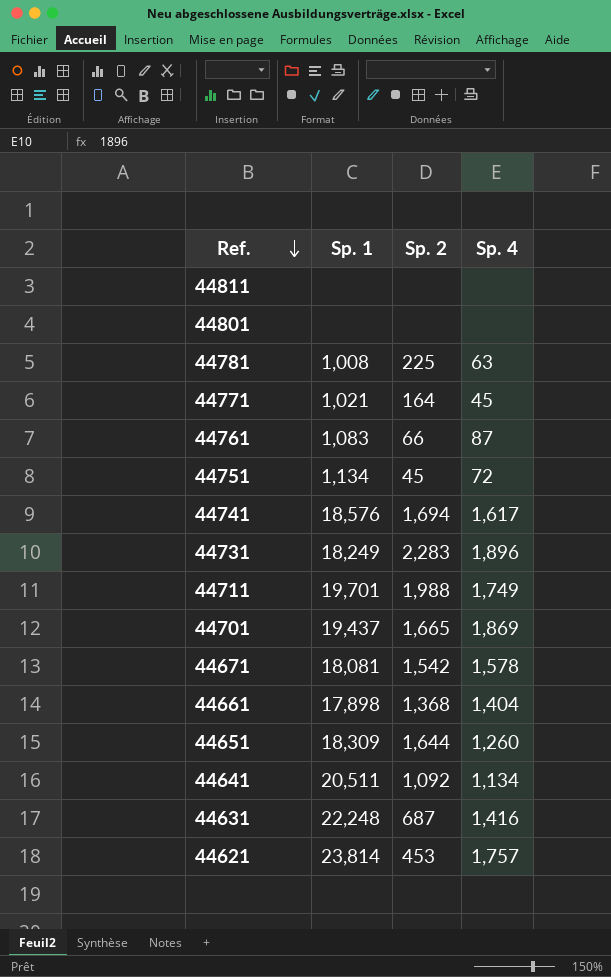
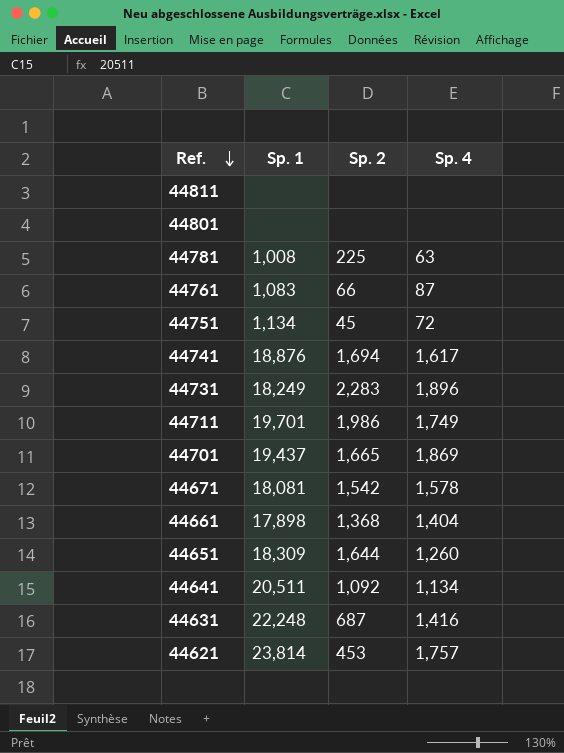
row 44771: 1,021 | 164 | 45 -> none
44741 | Sp. 1: 18,576 -> 18,876
44711 | Sp. 2: 1,988 -> 1,986

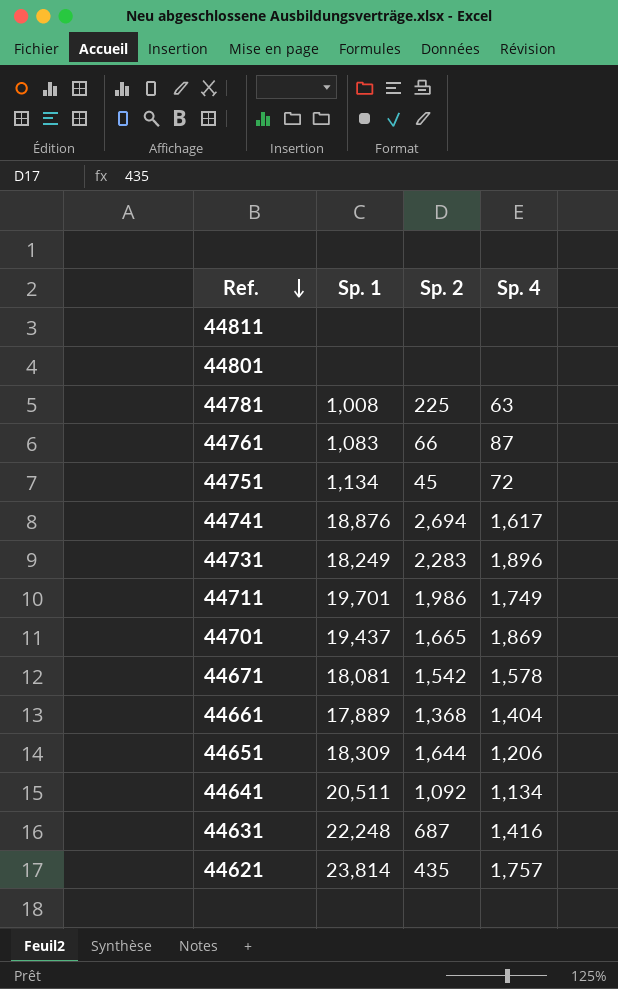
44741 | Sp. 2: 1,694 -> 2,694
44661 | Sp. 1: 17,898 -> 17,889
44651 | Sp. 4: 1,260 -> 1,206
44621 | Sp. 2: 453 -> 435

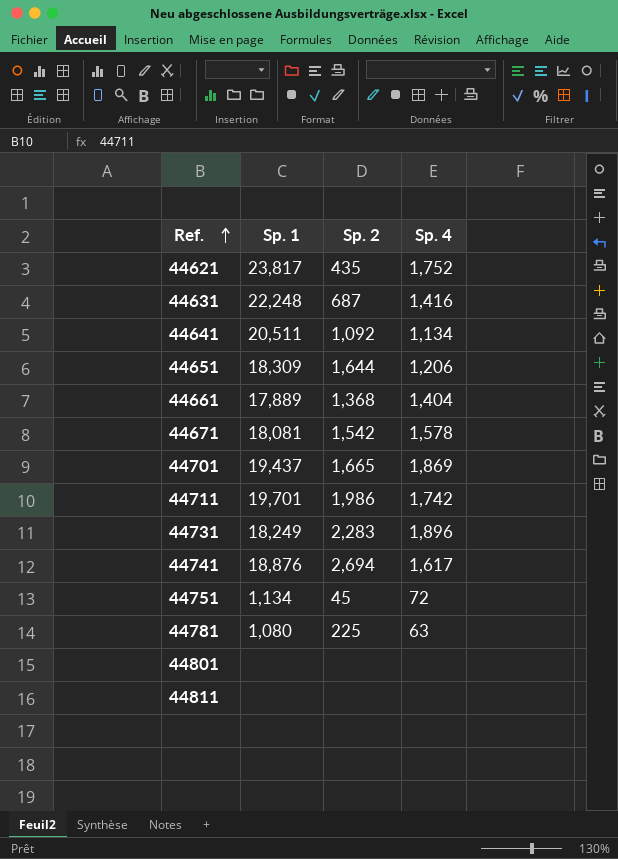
row order: Ref. descending -> Ref. ascending
row 44761: 1,083 | 66 | 87 -> none
44621 | Sp. 1: 23,814 -> 23,817
44621 | Sp. 4: 1,757 -> 1,752
44711 | Sp. 4: 1,749 -> 1,742
44781 | Sp. 1: 1,008 -> 1,080

